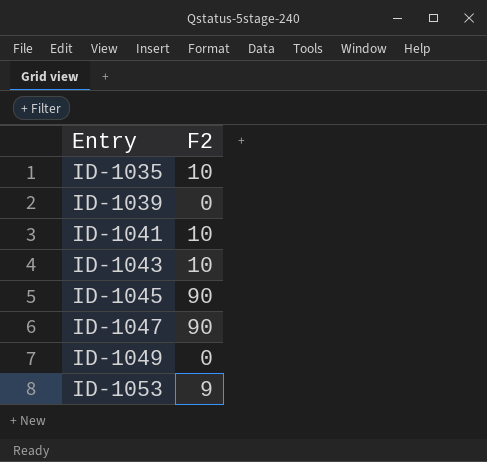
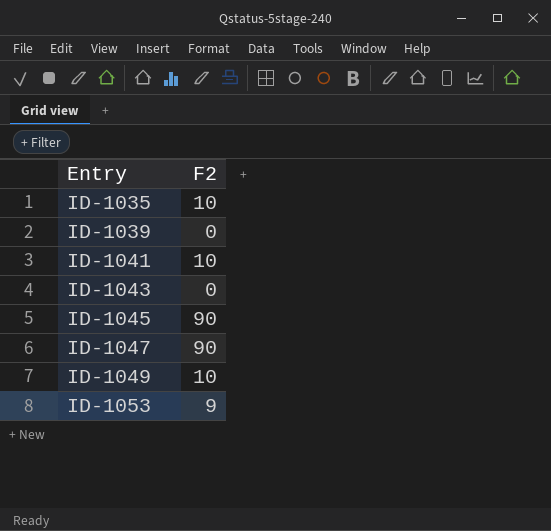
ID-1043 | F2: 10 -> 0
ID-1049 | F2: 0 -> 10

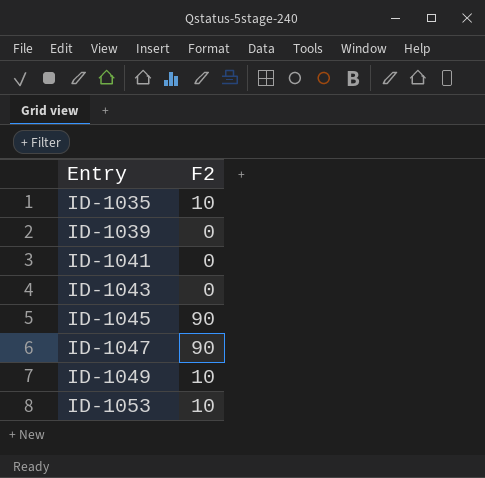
ID-1041 | F2: 10 -> 0
ID-1053 | F2: 9 -> 10

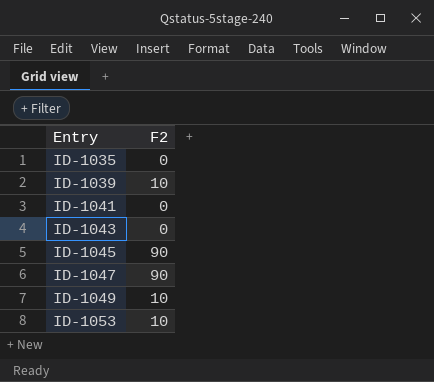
ID-1035 | F2: 10 -> 0
ID-1039 | F2: 0 -> 10

